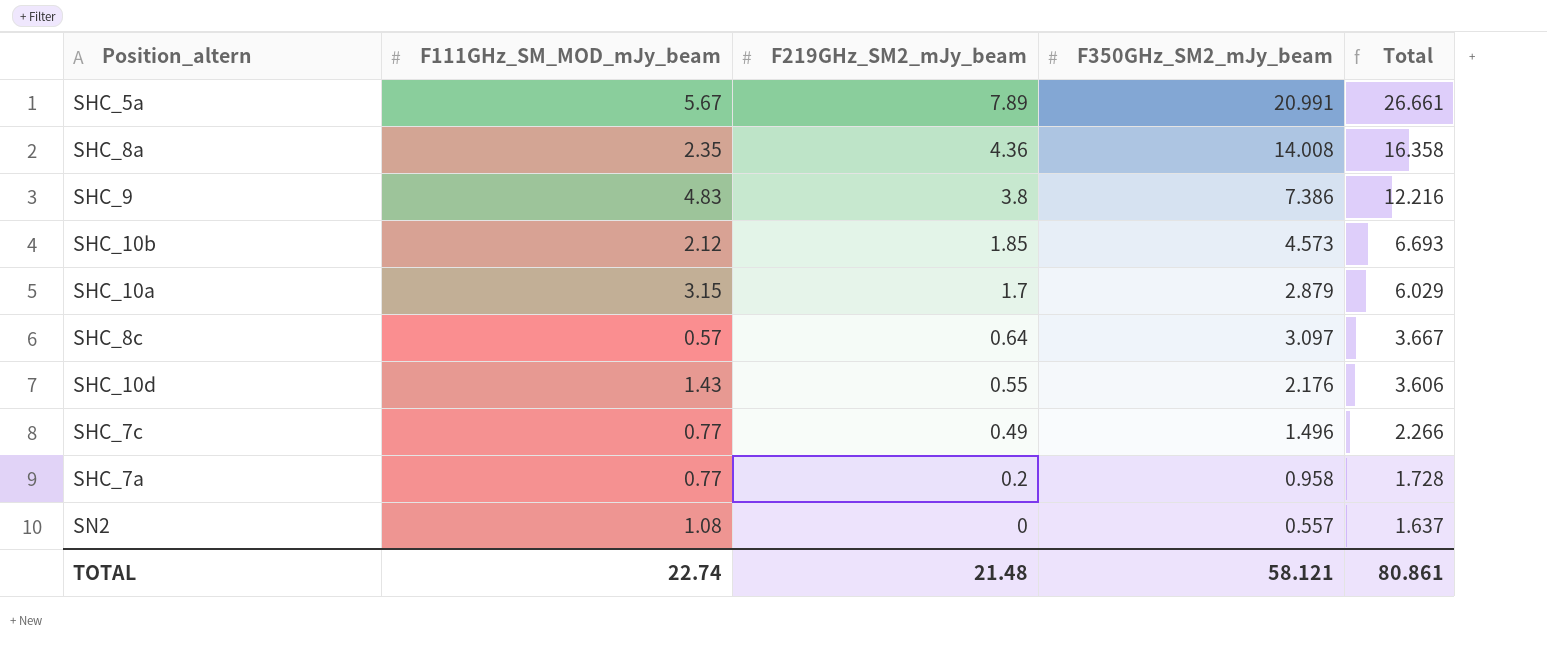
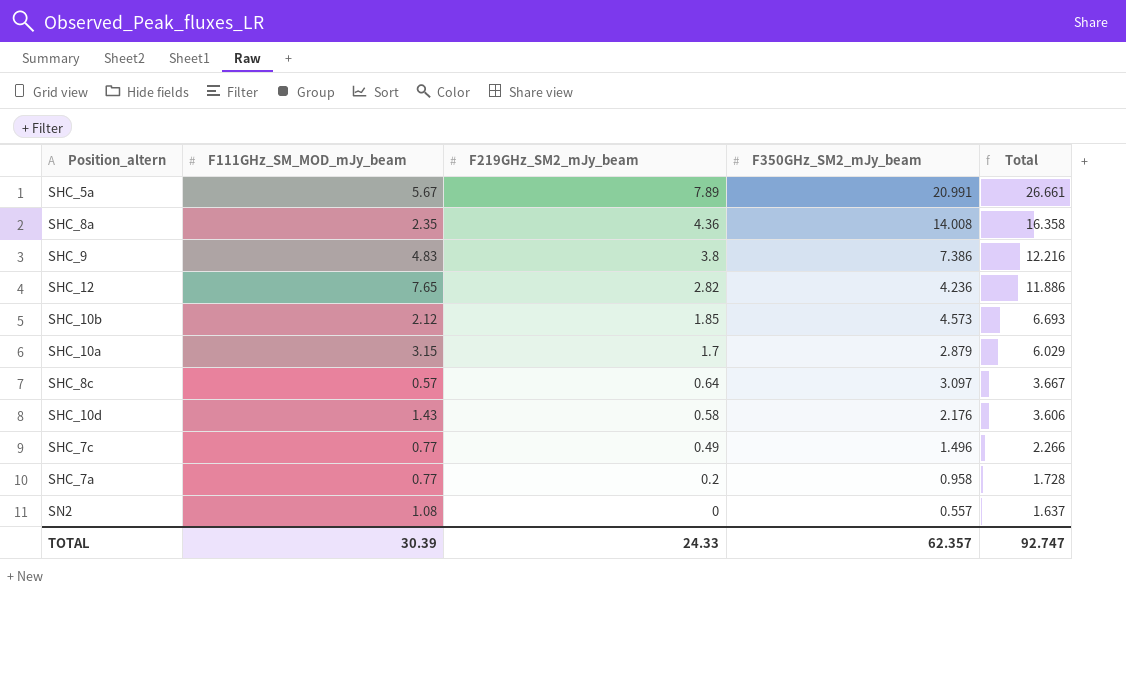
row SHC_12: none -> 7.65 | 2.82 | 4.236 | 11.886
SHC_10d | F219GHz_SM2_mJy_beam: 0.55 -> 0.58
TOTAL | F111GHz_SM_MOD_mJy_beam: 22.74 -> 30.39
TOTAL | F219GHz_SM2_mJy_beam: 21.48 -> 24.33
TOTAL | F350GHz_SM2_mJy_beam: 58.121 -> 62.357
TOTAL | Total: 80.861 -> 92.747

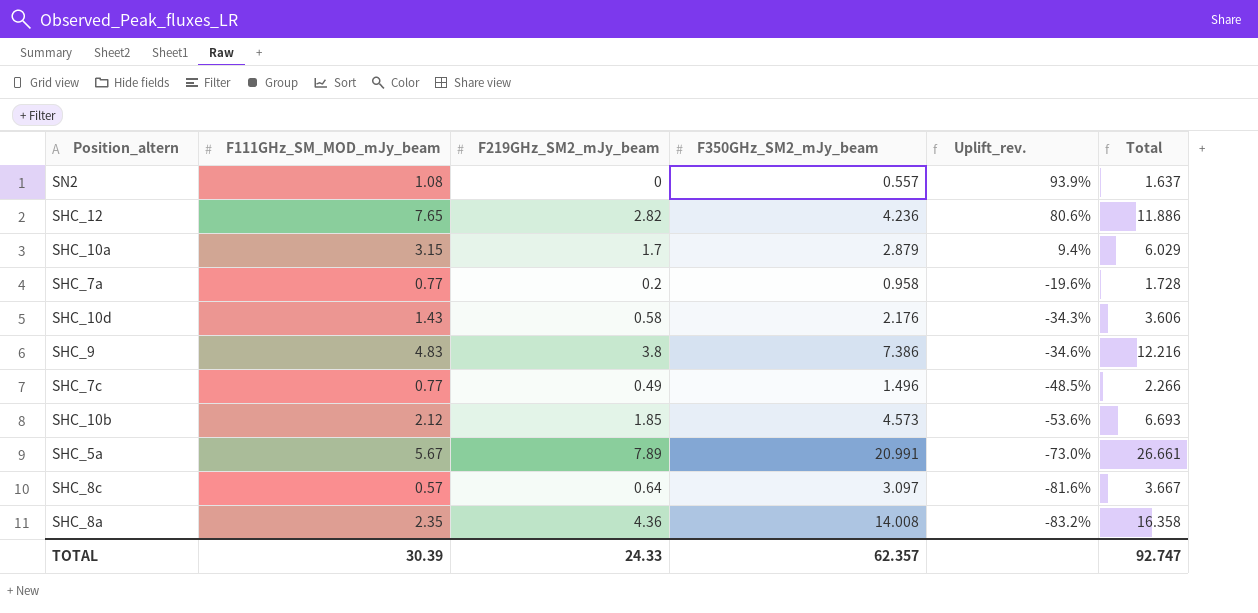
row order: F219GHz_SM2_mJy_beam descending -> Uplift_rev. descending
column Uplift_rev. | formula: none -> ([F111GHz_SM_MOD_mJy_beam] - [F350GHz_SM2_mJy_beam]) / [F350GHz_SM2_mJy_beam]

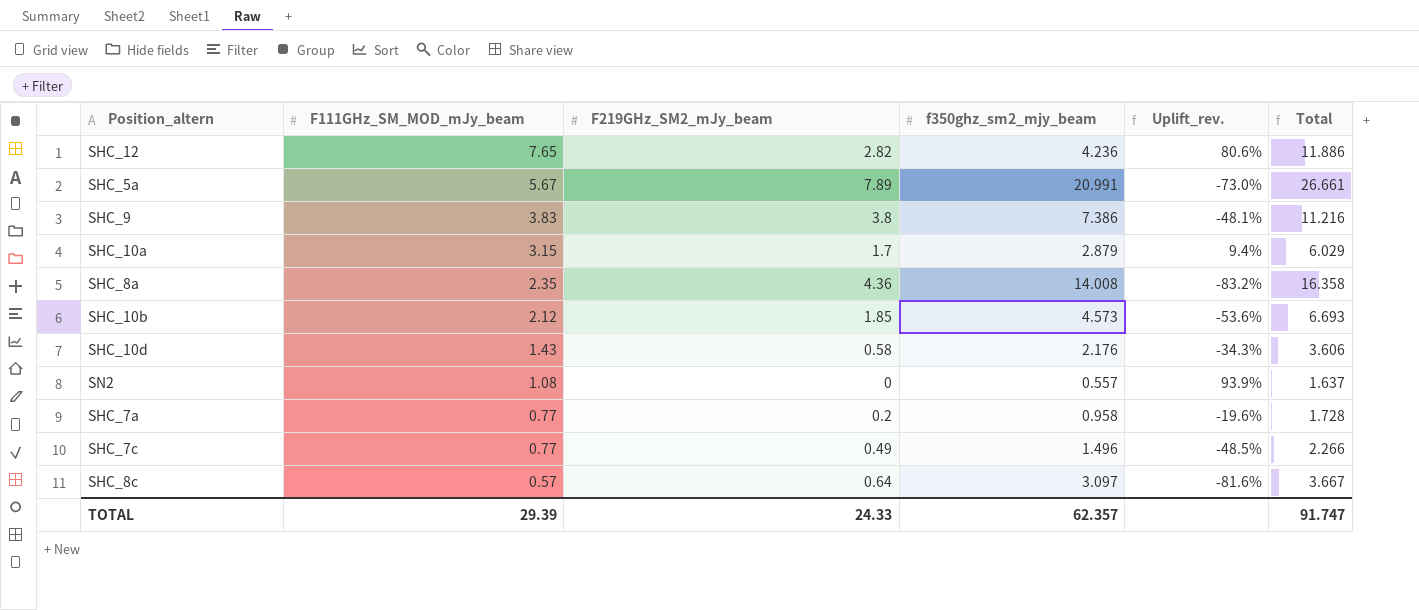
row order: Uplift_rev. descending -> F111GHz_SM_MOD_mJy_beam descending
column name: F350GHz_SM2_mJy_beam -> f350ghz_sm2_mjy_beam
SHC_9 | F111GHz_SM_MOD_mJy_beam: 4.83 -> 3.83
SHC_9 | Uplift_rev.: -34.6% -> -48.1%
SHC_9 | Total: 12.216 -> 11.216
TOTAL | F111GHz_SM_MOD_mJy_beam: 30.39 -> 29.39
TOTAL | Total: 92.747 -> 91.747

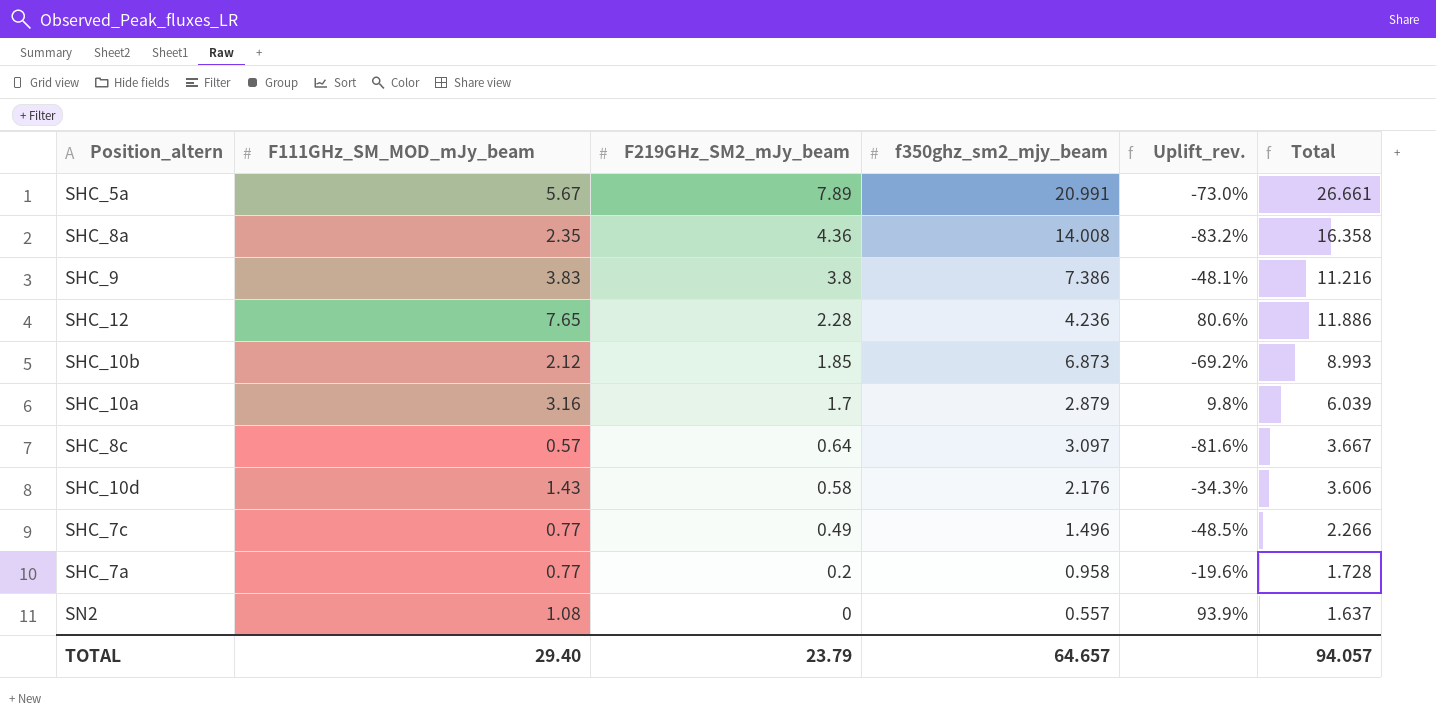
row order: F111GHz_SM_MOD_mJy_beam descending -> F219GHz_SM2_mJy_beam descending
SHC_12 | F219GHz_SM2_mJy_beam: 2.82 -> 2.28
SHC_10b | f350ghz_sm2_mjy_beam: 4.573 -> 6.873
SHC_10b | Uplift_rev.: -53.6% -> -69.2%
SHC_10b | Total: 6.693 -> 8.993
SHC_10a | F111GHz_SM_MOD_mJy_beam: 3.15 -> 3.16
SHC_10a | Uplift_rev.: 9.4% -> 9.8%
SHC_10a | Total: 6.029 -> 6.039
TOTAL | F111GHz_SM_MOD_mJy_beam: 29.39 -> 29.40
TOTAL | F219GHz_SM2_mJy_beam: 24.33 -> 23.79
TOTAL | f350ghz_sm2_mjy_beam: 62.357 -> 64.657
TOTAL | Total: 91.747 -> 94.057

